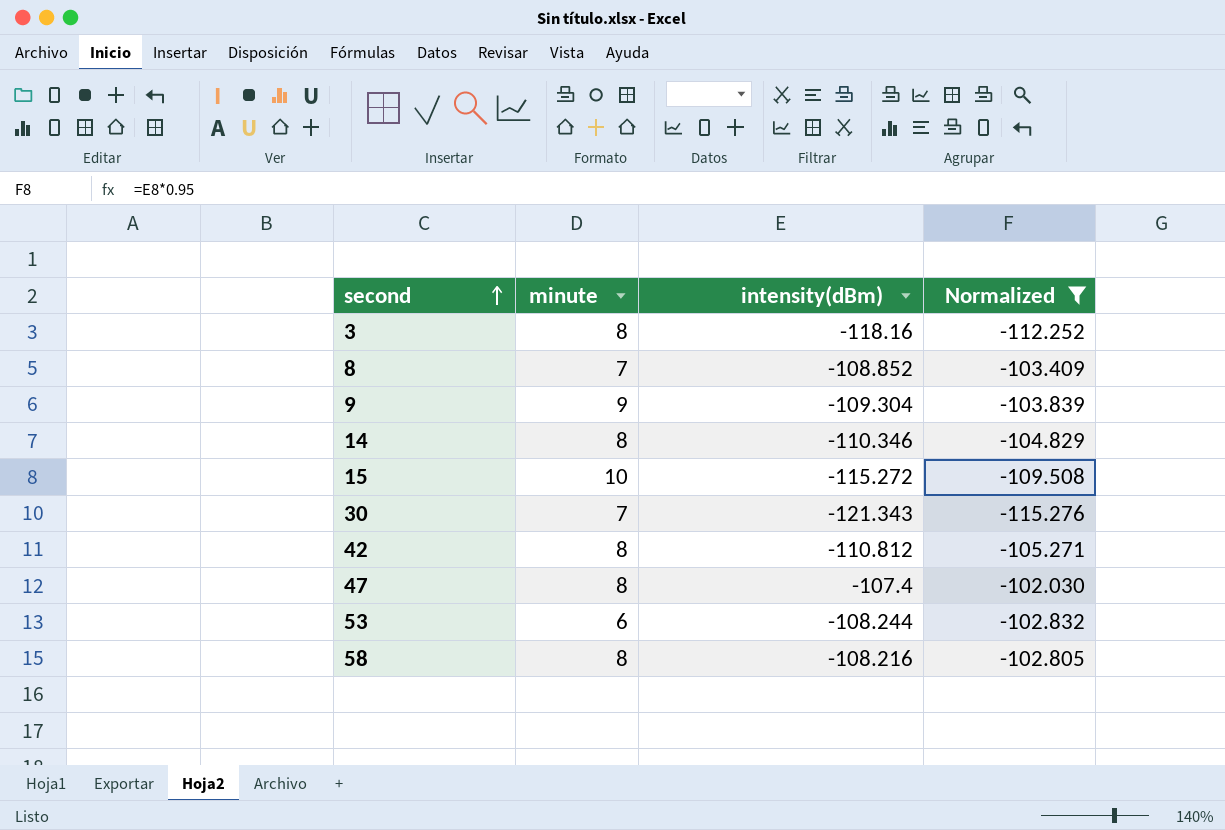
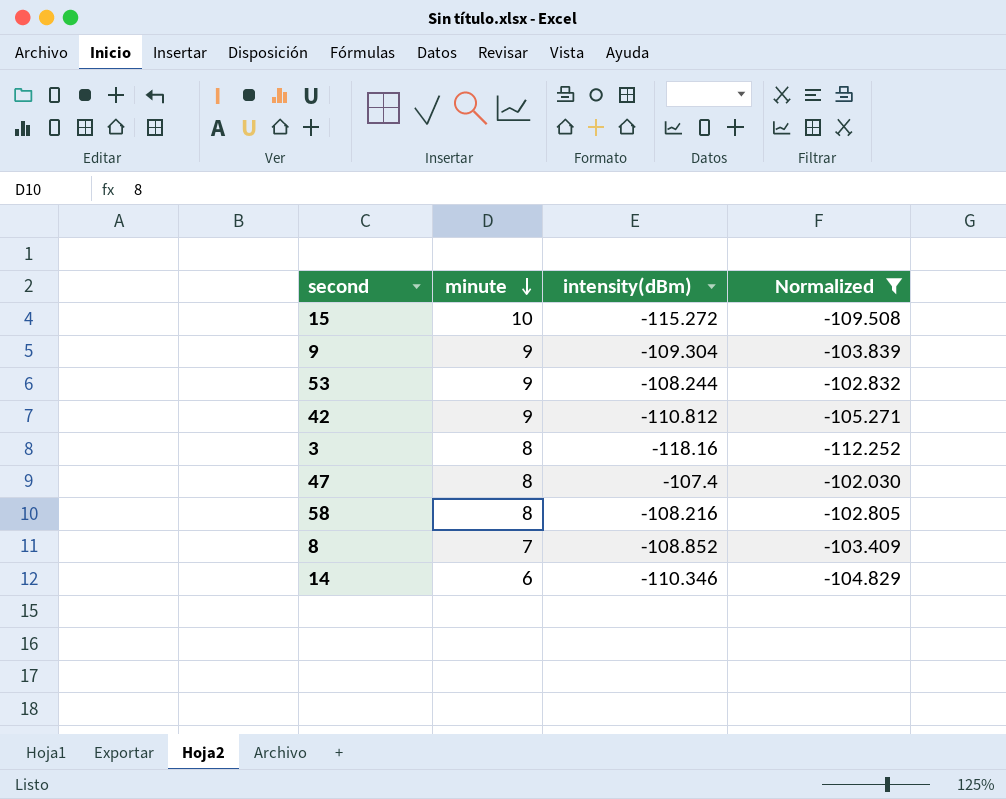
row order: second ascending -> minute descending
row 30: 7 | -121.343 | -115.276 -> none
53 | minute: 6 -> 9
42 | minute: 8 -> 9
14 | minute: 8 -> 6

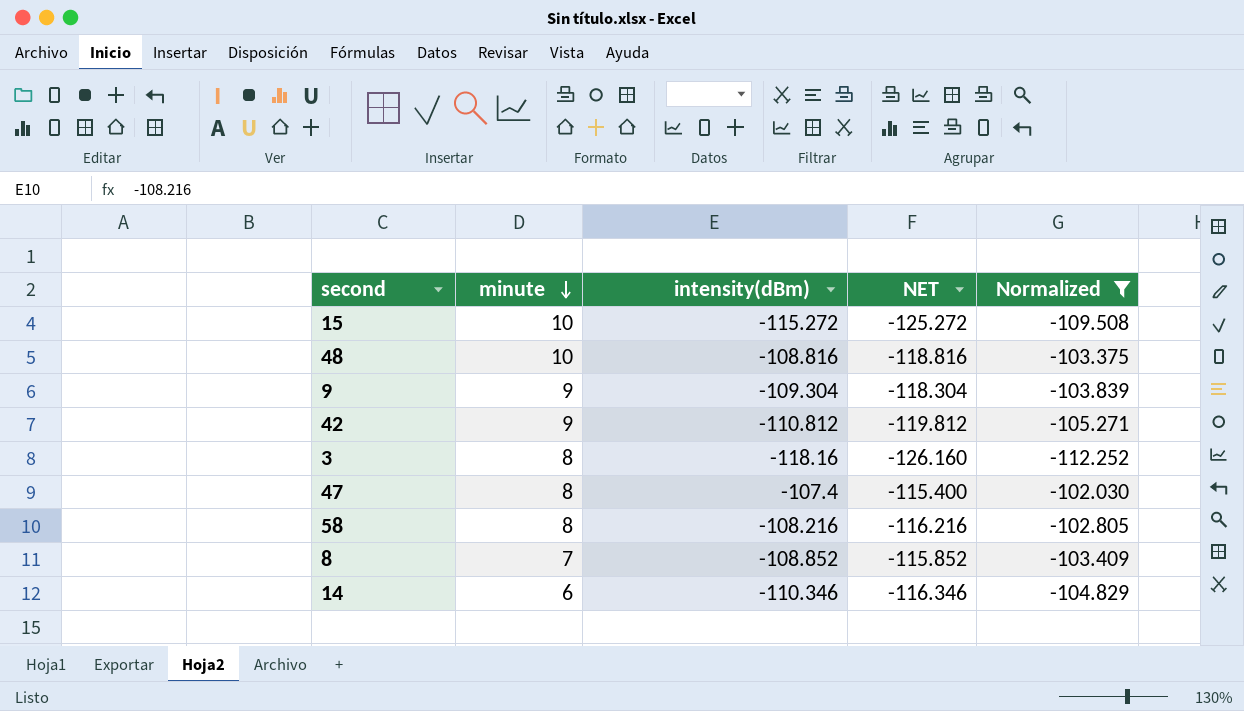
column NET | formula: none -> [intensity(dBm)] - [minute]
row 53: 9 | -108.244 | -102.832 -> none
row 48: none -> 10 | -108.816 | -118.816 | -103.375

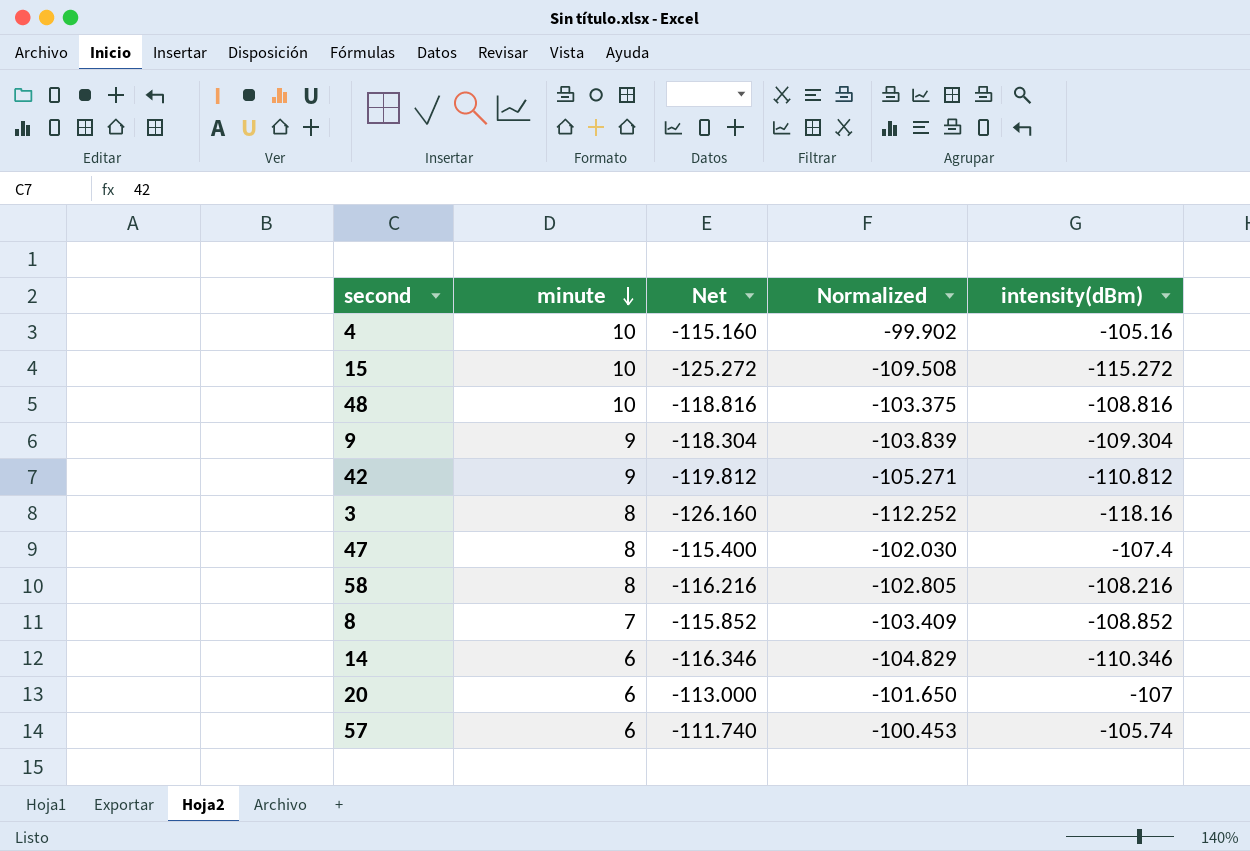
filter: Normalized <= -102.030 -> none
column name: NET -> Net
column intensity(dBm) | position: 3 -> 5

